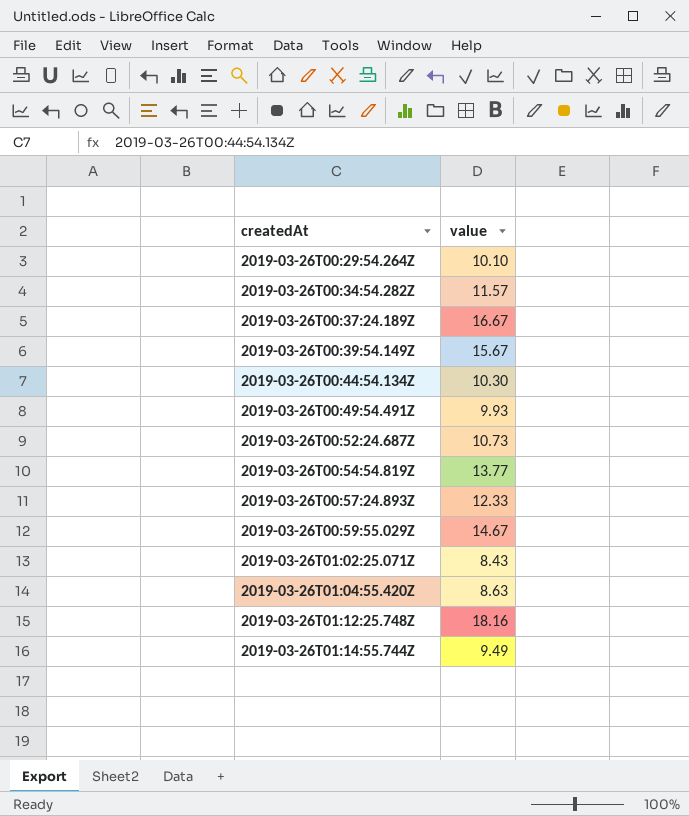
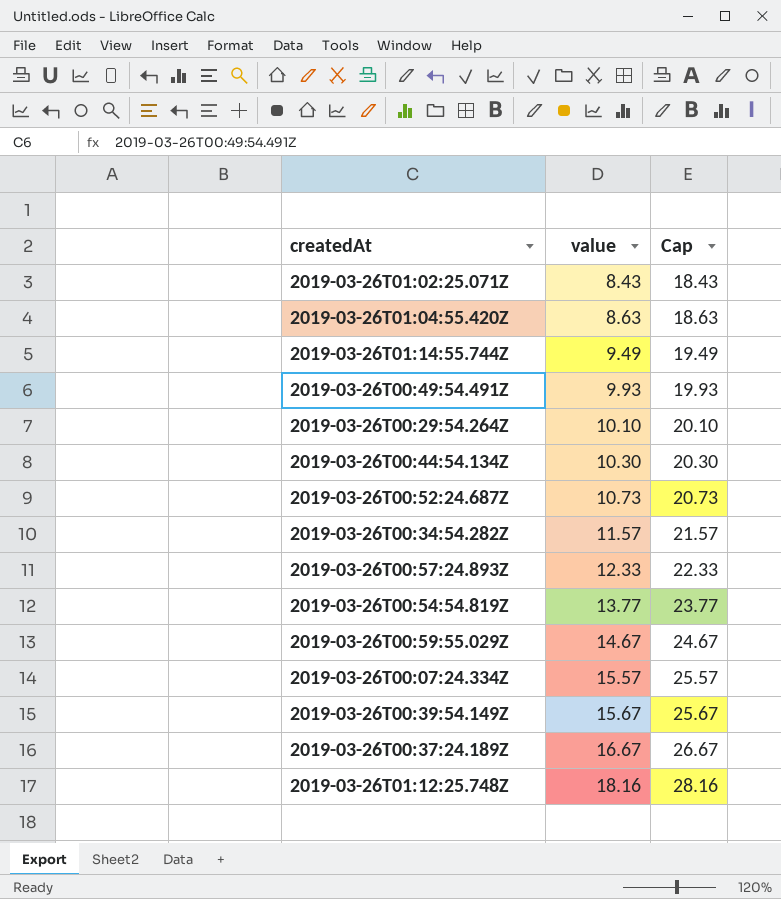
row order: createdAt ascending -> value ascending
column Cap | formula: none -> [value] + 10
row 2019-03-26T00:07:24.334Z: none -> 15.57 | 25.57

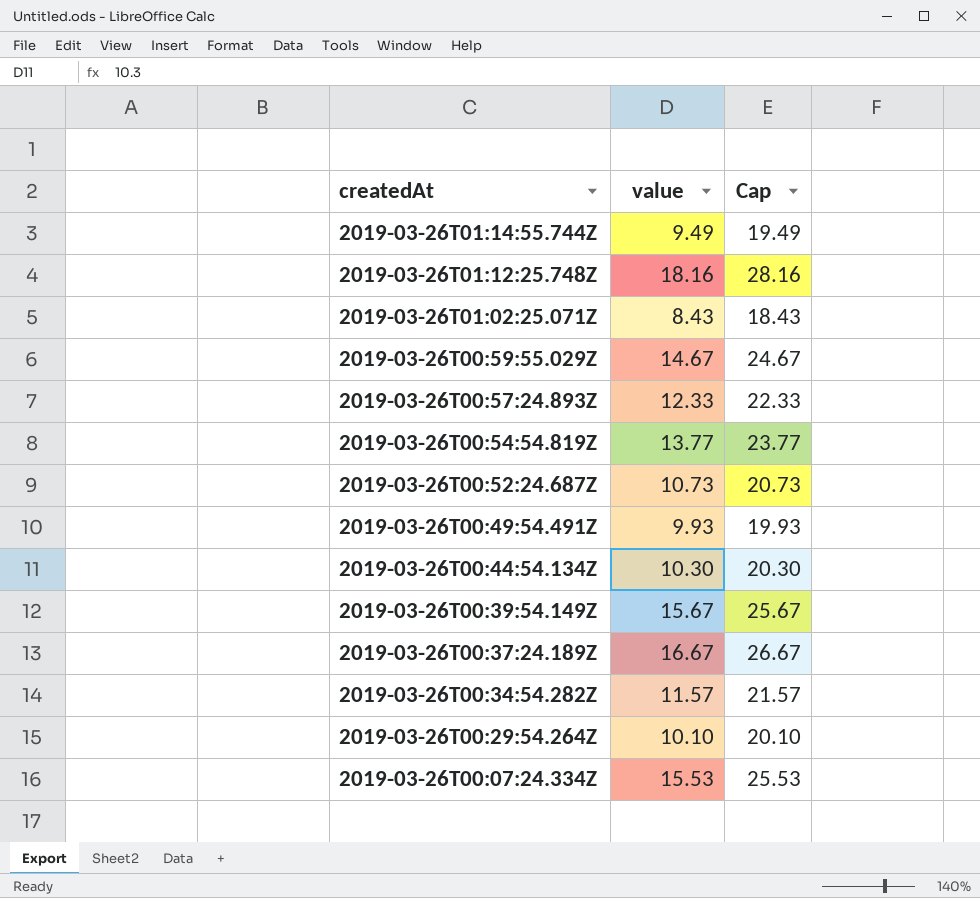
row order: value ascending -> createdAt descending
row 2019-03-26T01:04:55.420Z: 8.63 | 18.63 -> none
2019-03-26T00:07:24.334Z | value: 15.57 -> 15.53
2019-03-26T00:07:24.334Z | Cap: 25.57 -> 25.53

